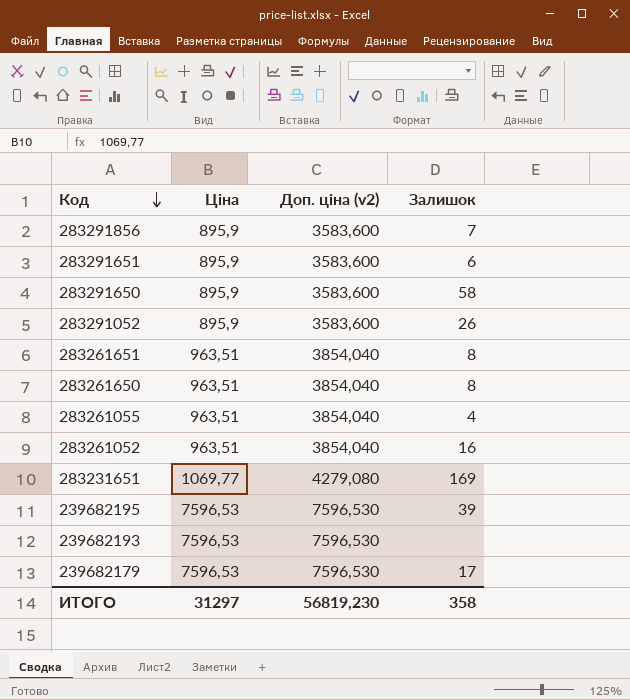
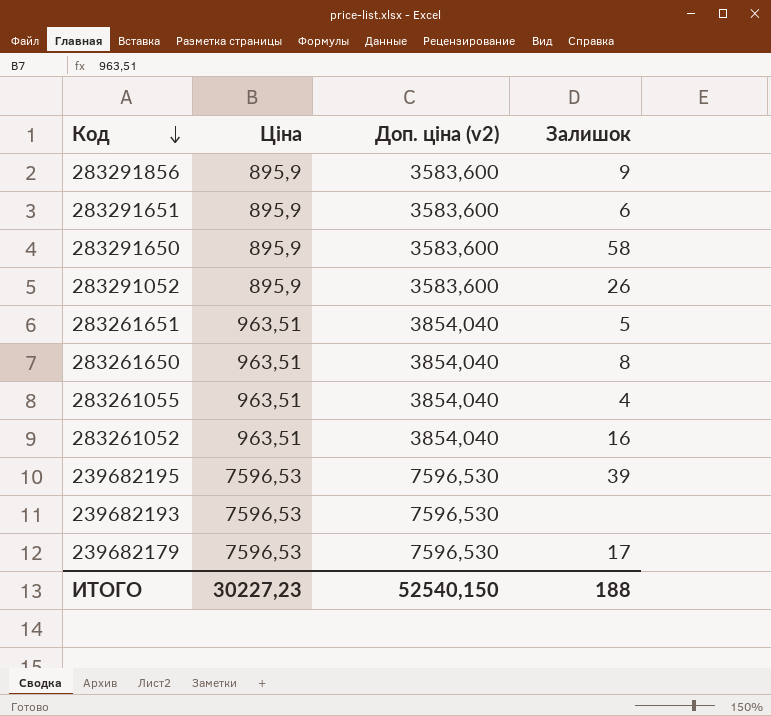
row 283231651: 1069,77 | 4279,080 | 169 -> none
283291856 | Залишок: 7 -> 9
283261651 | Залишок: 8 -> 5
ИТОГО | Ціна: 31297 -> 30227,23
ИТОГО | Доп. ціна (v2): 56819,230 -> 52540,150
ИТОГО | Залишок: 358 -> 188

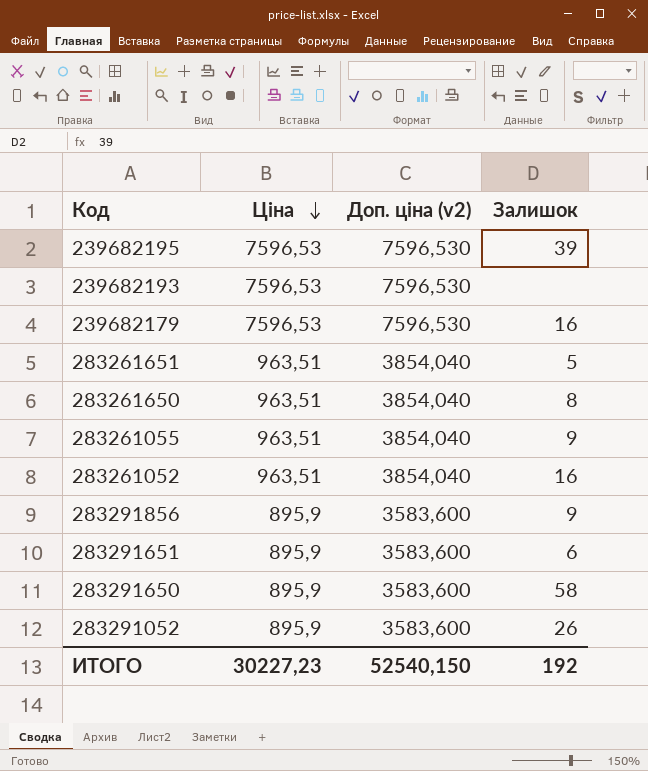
row order: Код descending -> Ціна descending
239682179 | Залишок: 17 -> 16
283261055 | Залишок: 4 -> 9
ИТОГО | Залишок: 188 -> 192

